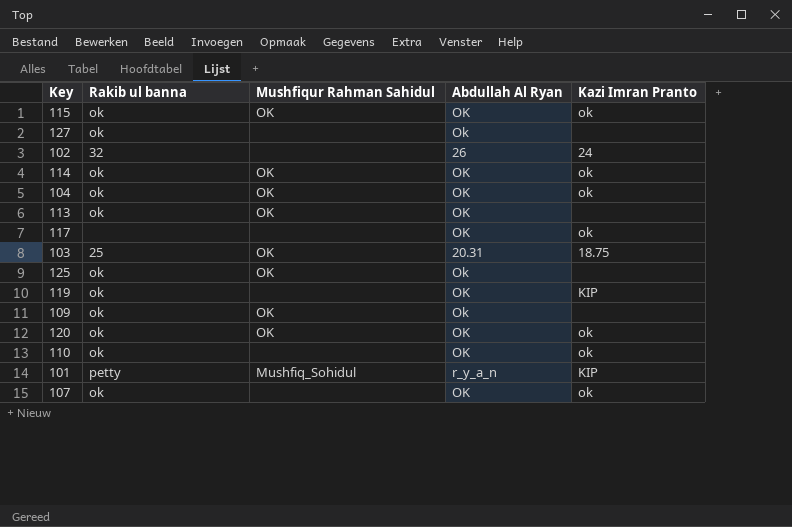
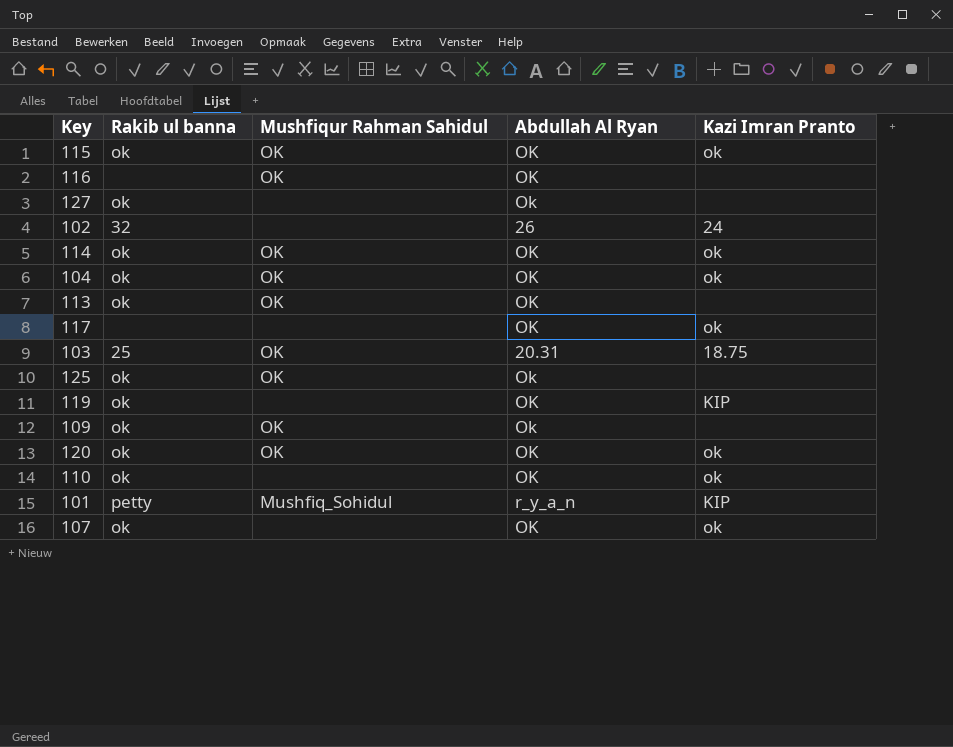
row 116: none -> none | OK | OK | none

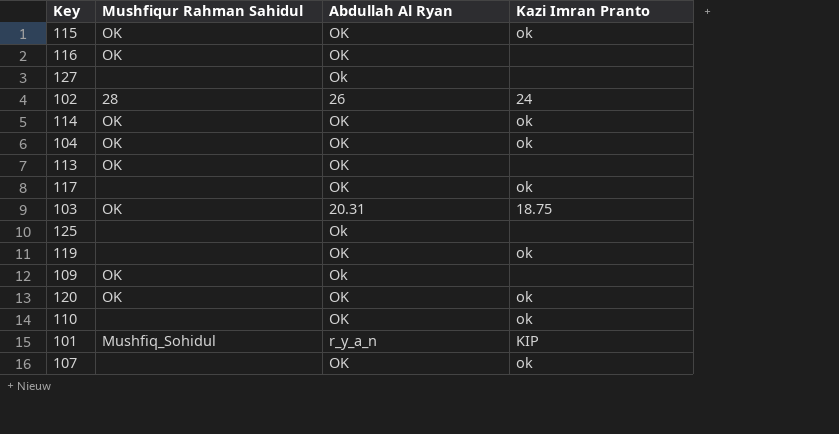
column Rakib ul banna | position: 2 -> none
102 | Mushfiqur Rahman Sahidul: none -> 28
125 | Mushfiqur Rahman Sahidul: OK -> none
119 | Kazi Imran Pranto: KIP -> ok

